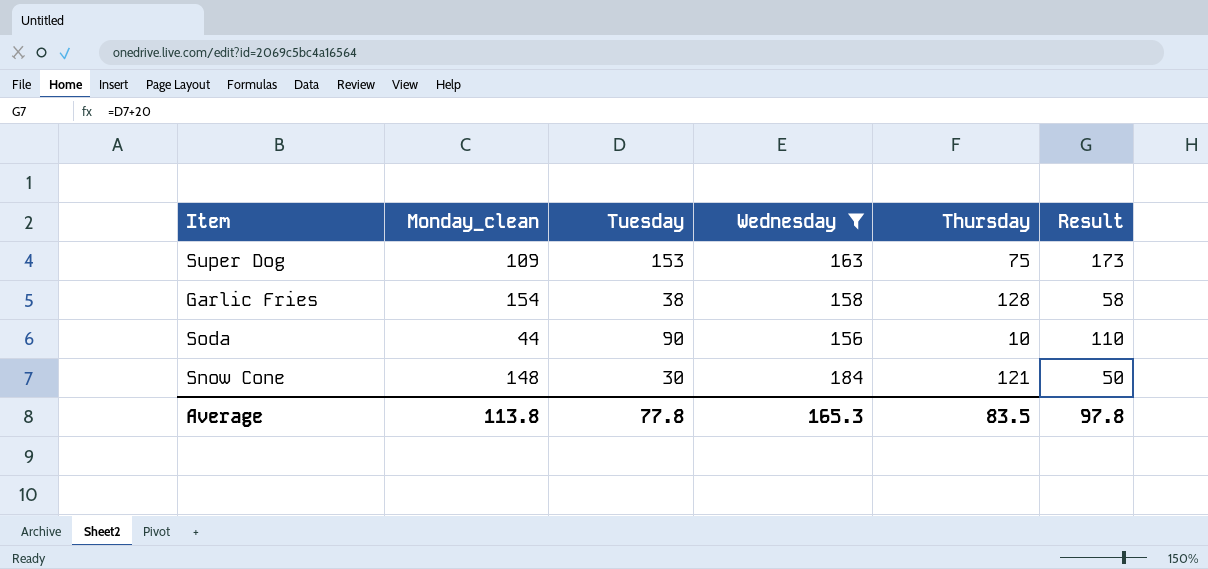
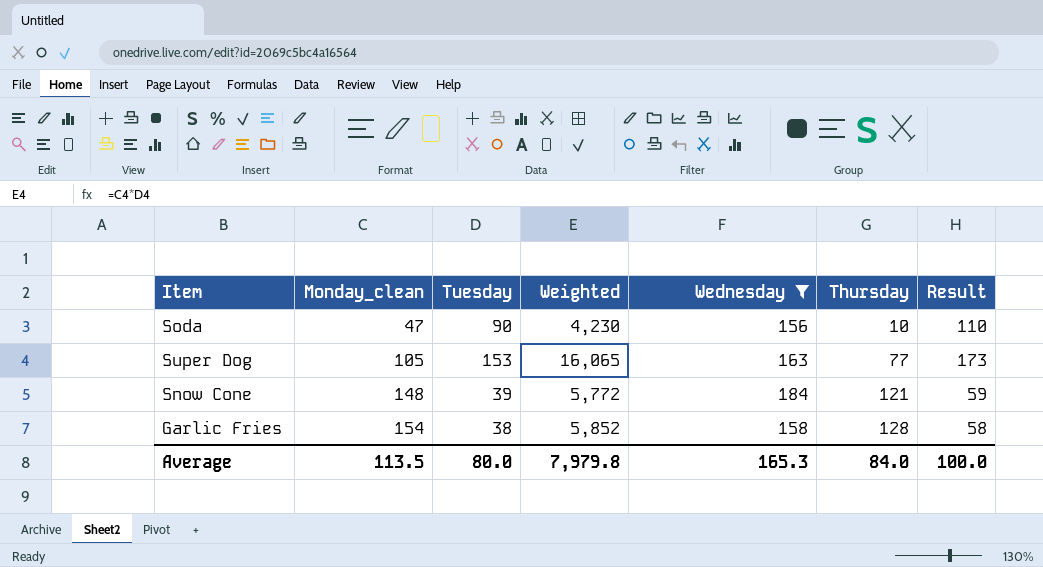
row order: none -> Monday_clean ascending
column Weighted | formula: none -> [Monday_clean] * [Tuesday]
Soda | Monday_clean: 44 -> 47
Super Dog | Monday_clean: 109 -> 105
Super Dog | Thursday: 75 -> 77
Snow Cone | Tuesday: 30 -> 39
Snow Cone | Result: 50 -> 59
Average | Monday_clean: 113.8 -> 113.5
Average | Tuesday: 77.8 -> 80.0
Average | Thursday: 83.5 -> 84.0
Average | Result: 97.8 -> 100.0

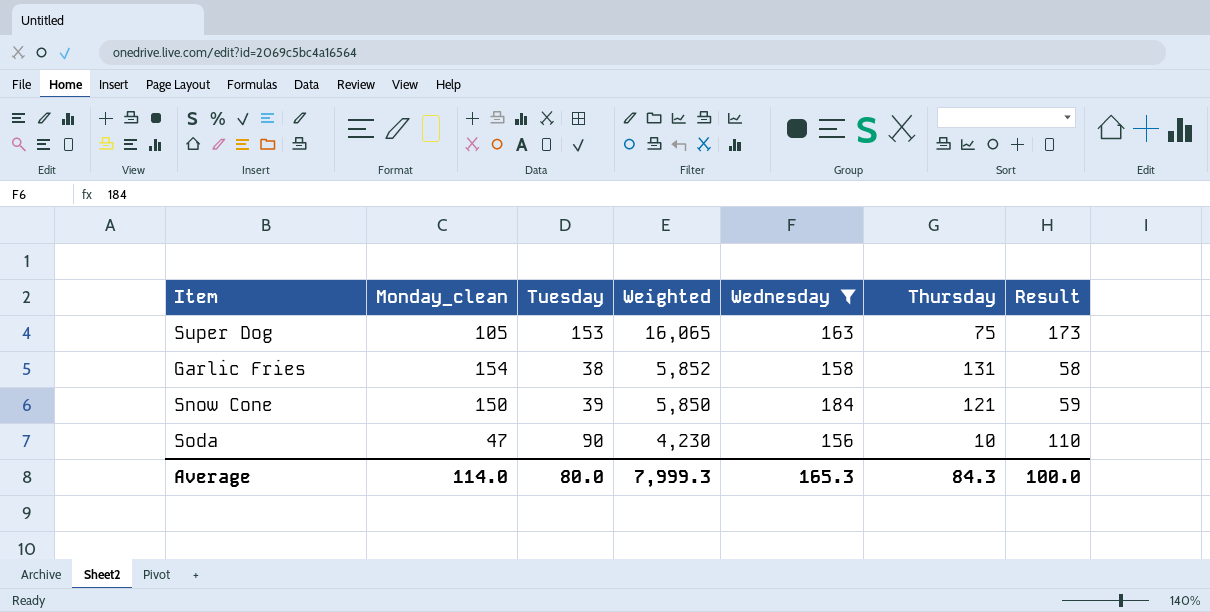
row order: Monday_clean ascending -> Weighted descending
Super Dog | Thursday: 77 -> 75
Garlic Fries | Thursday: 128 -> 131
Snow Cone | Monday_clean: 148 -> 150
Snow Cone | Weighted: 5,772 -> 5,850
Average | Monday_clean: 113.5 -> 114.0
Average | Weighted: 7,979.8 -> 7,999.3
Average | Thursday: 84.0 -> 84.3

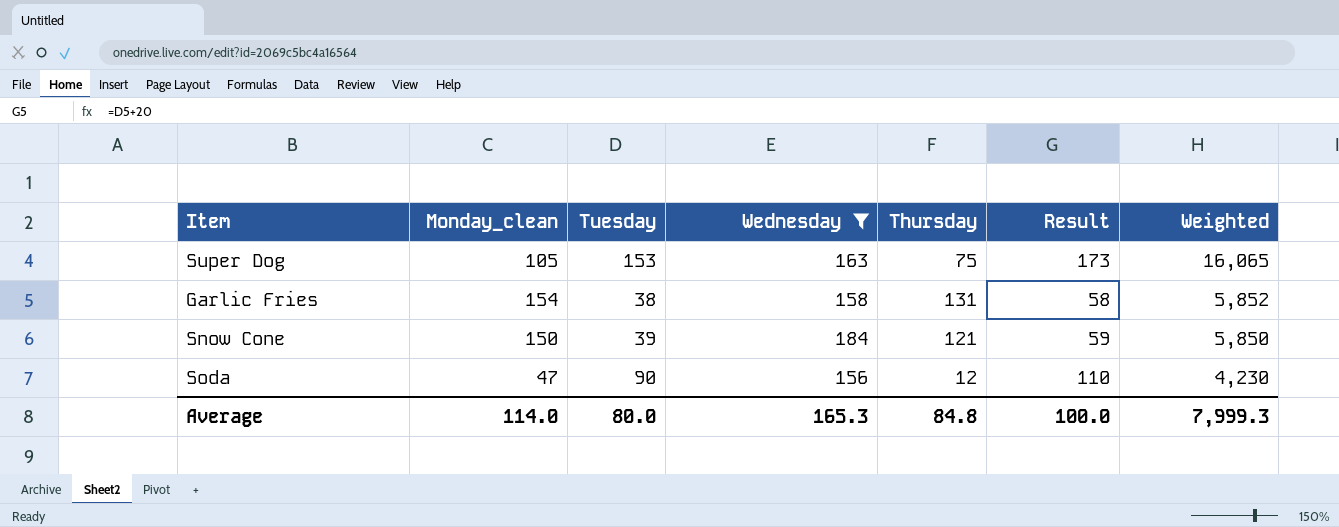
column Weighted | position: 4 -> 7
Soda | Thursday: 10 -> 12
Average | Thursday: 84.3 -> 84.8

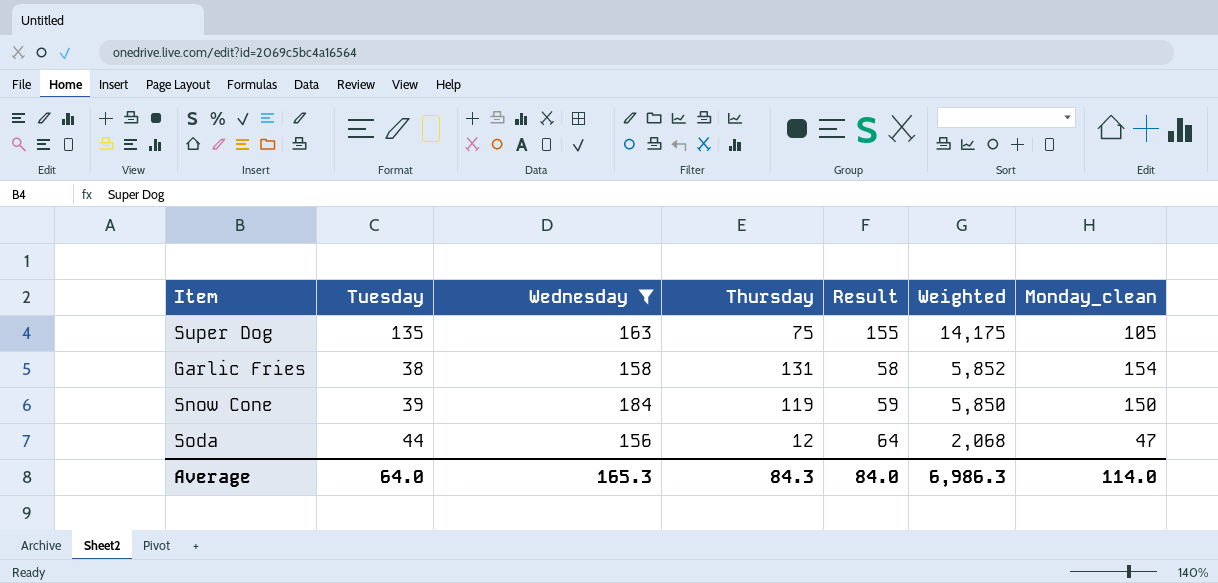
column Monday_clean | position: 2 -> 7
Super Dog | Tuesday: 153 -> 135
Super Dog | Result: 173 -> 155
Super Dog | Weighted: 16,065 -> 14,175
Snow Cone | Thursday: 121 -> 119
Soda | Tuesday: 90 -> 44
Soda | Result: 110 -> 64
Soda | Weighted: 4,230 -> 2,068
Average | Tuesday: 80.0 -> 64.0
Average | Thursday: 84.8 -> 84.3
Average | Result: 100.0 -> 84.0
Average | Weighted: 7,999.3 -> 6,986.3

